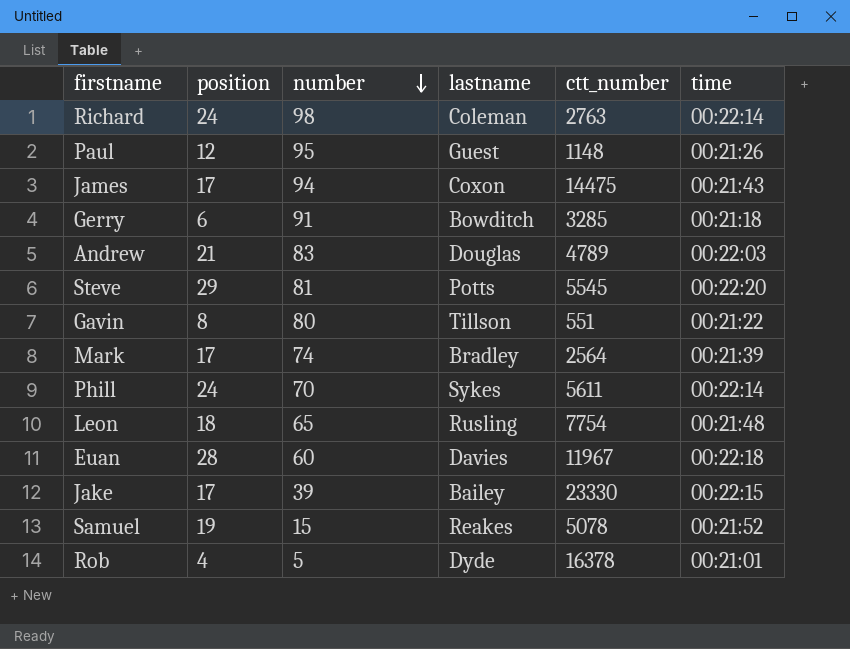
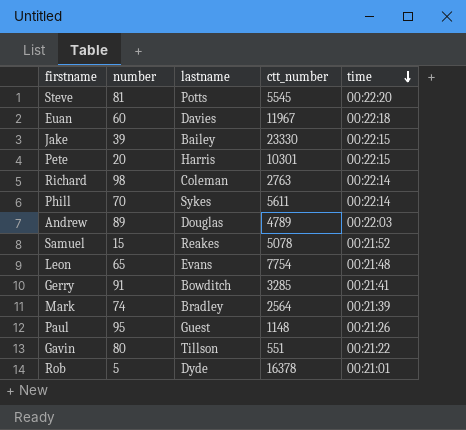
row order: number descending -> time descending
column position | position: 2 -> none
row James: 17 | 94 | Coxon | 14475 | 00:21:43 -> none
row Pete: none -> 20 | Harris | 10301 | 00:22:15
Andrew | number: 83 -> 89
Leon | lastname: Rusling -> Evans
Gerry | time: 00:21:18 -> 00:21:41

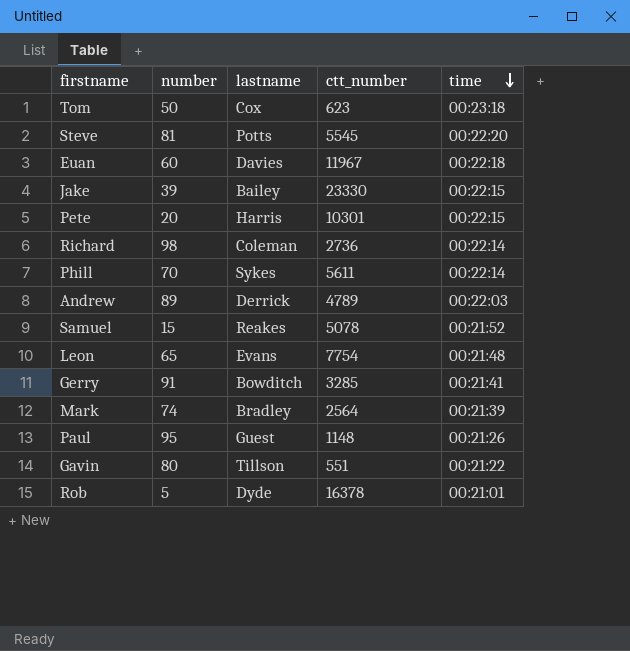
row Tom: none -> 50 | Cox | 623 | 00:23:18
Richard | ctt_number: 2763 -> 2736
Andrew | lastname: Douglas -> Derrick

